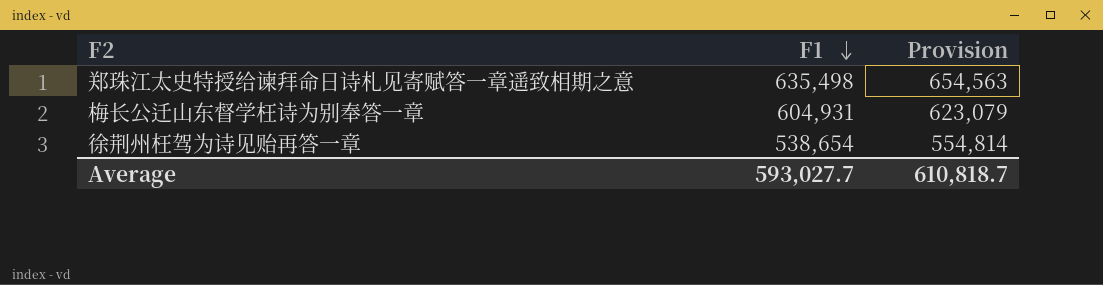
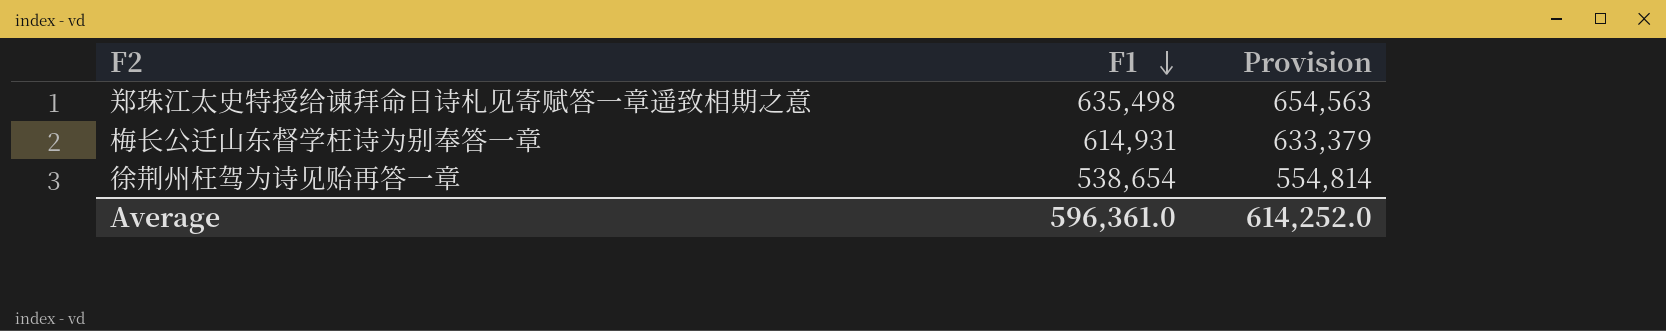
梅长公迁山东督学枉诗为别奉答一章 | F1: 604,931 -> 614,931
梅长公迁山东督学枉诗为别奉答一章 | Provision: 623,079 -> 633,379
Average | F1: 593,027.7 -> 596,361.0
Average | Provision: 610,818.7 -> 614,252.0

